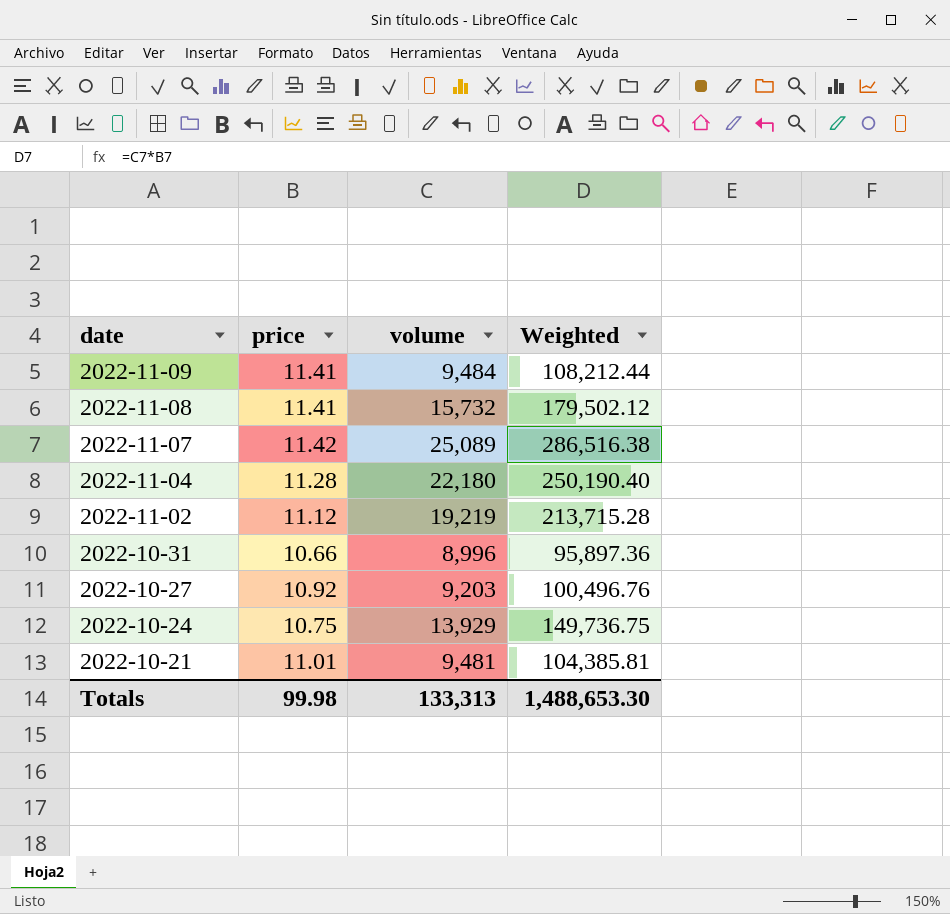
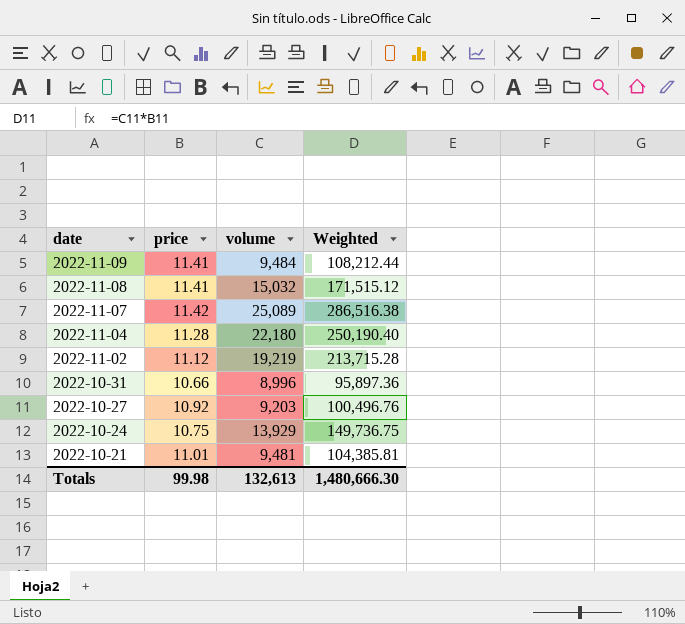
2022-11-08 | volume: 15,732 -> 15,032
2022-11-08 | Weighted: 179,502.12 -> 171,515.12
Totals | volume: 133,313 -> 132,613
Totals | Weighted: 1,488,653.30 -> 1,480,666.30

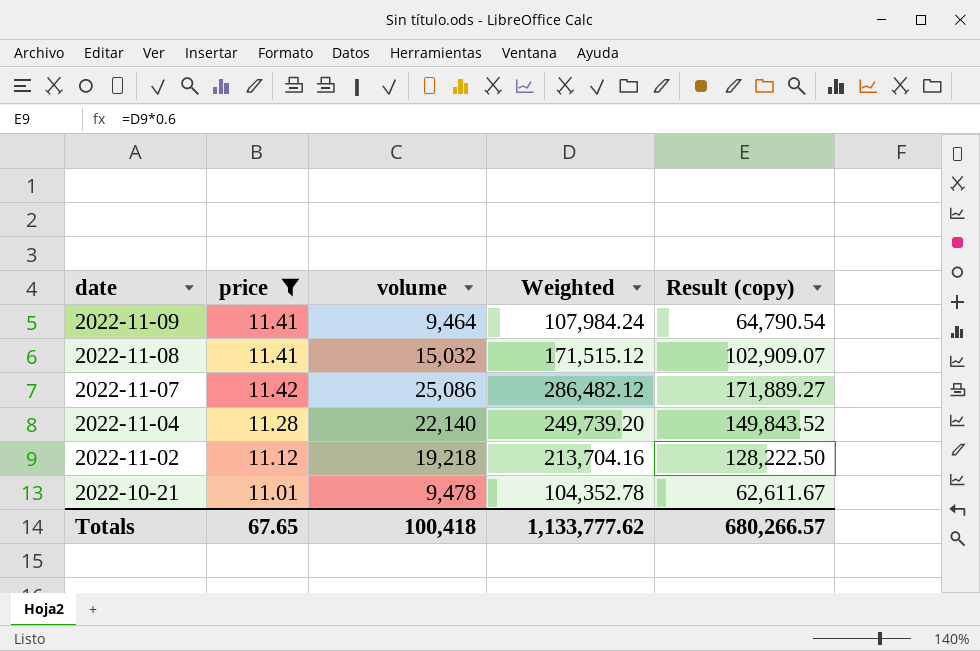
filter: none -> price >= 11.01
column Result (copy) | formula: none -> [Weighted] * 0.6
2022-11-09 | volume: 9,484 -> 9,464
2022-11-09 | Weighted: 108,212.44 -> 107,984.24
2022-11-07 | volume: 25,089 -> 25,086
2022-11-07 | Weighted: 286,516.38 -> 286,482.12
2022-11-04 | volume: 22,180 -> 22,140
2022-11-04 | Weighted: 250,190.40 -> 249,739.20
2022-11-02 | volume: 19,219 -> 19,218
2022-11-02 | Weighted: 213,715.28 -> 213,704.16
2022-10-21 | volume: 9,481 -> 9,478
2022-10-21 | Weighted: 104,385.81 -> 104,352.78
Totals | price: 99.98 -> 67.65
Totals | volume: 132,613 -> 100,418
Totals | Weighted: 1,480,666.30 -> 1,133,777.62

